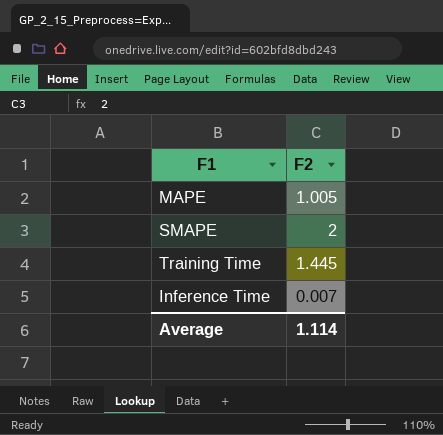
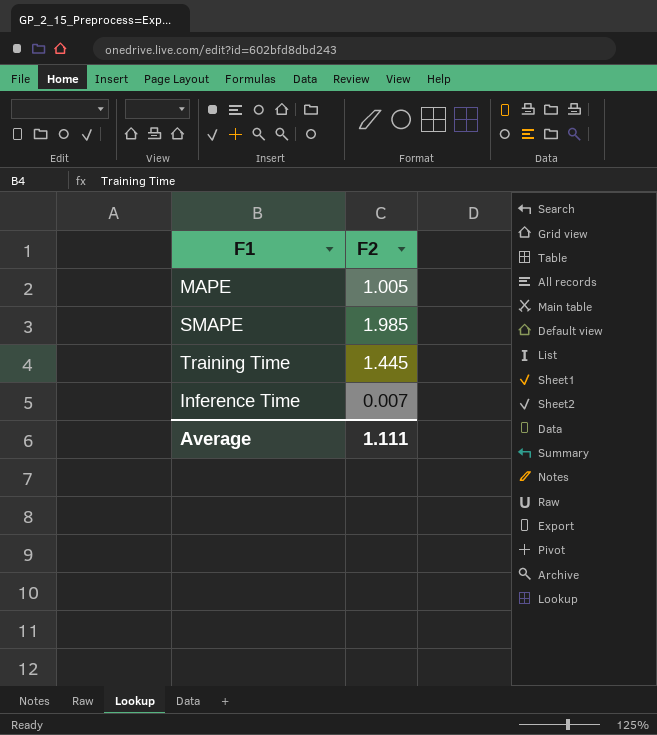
SMAPE | F2: 2 -> 1.985
Average | F2: 1.114 -> 1.111

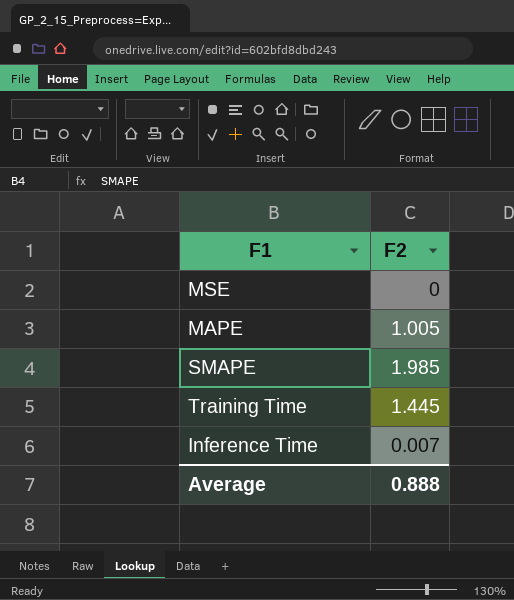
row MSE: none -> 0
Average | F2: 1.111 -> 0.888

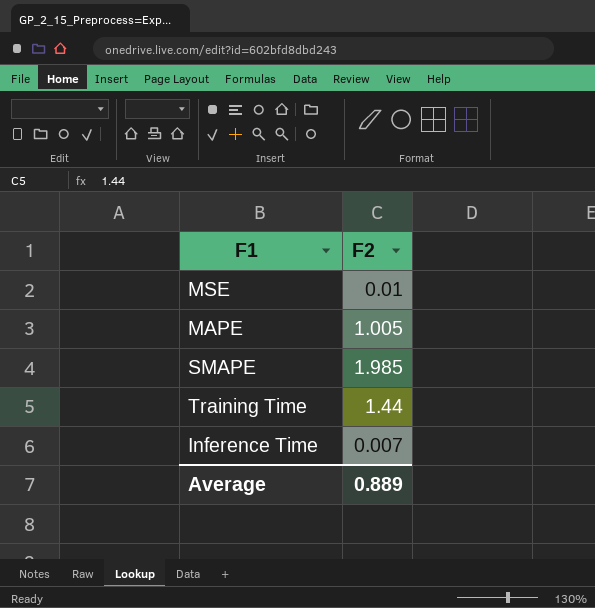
MSE | F2: 0 -> 0.01
Training Time | F2: 1.445 -> 1.44
Average | F2: 0.888 -> 0.889

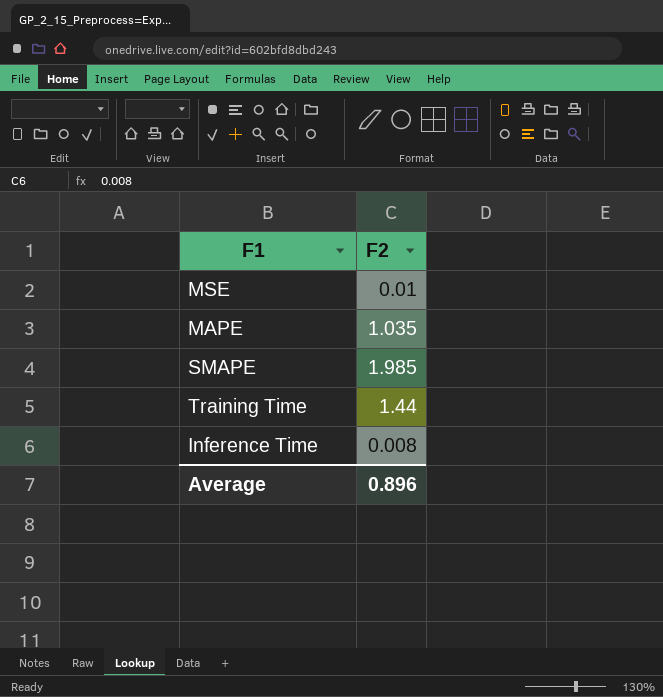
MAPE | F2: 1.005 -> 1.035
Inference Time | F2: 0.007 -> 0.008
Average | F2: 0.889 -> 0.896

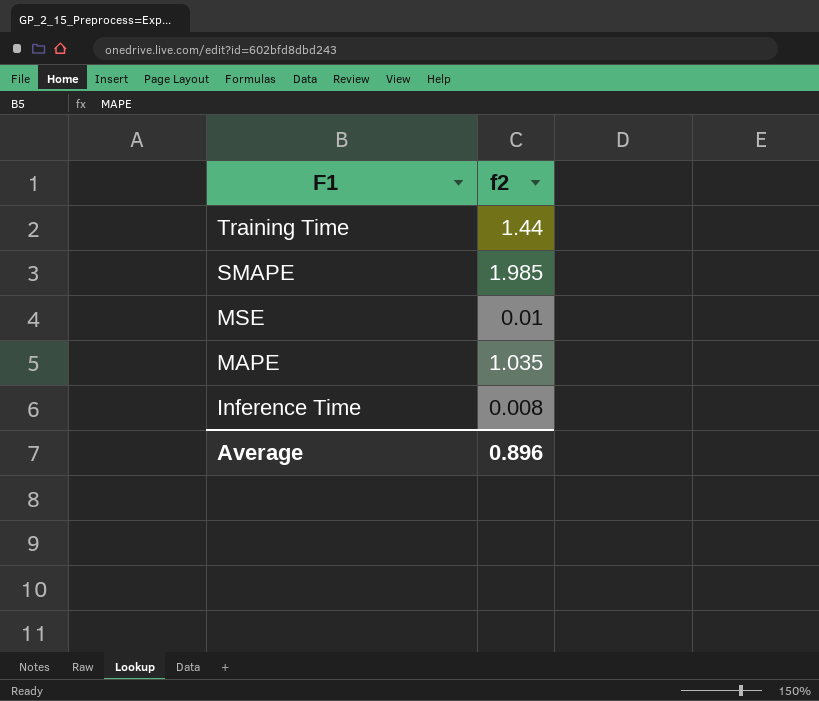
row order: none -> F1 descending
column name: F2 -> f2

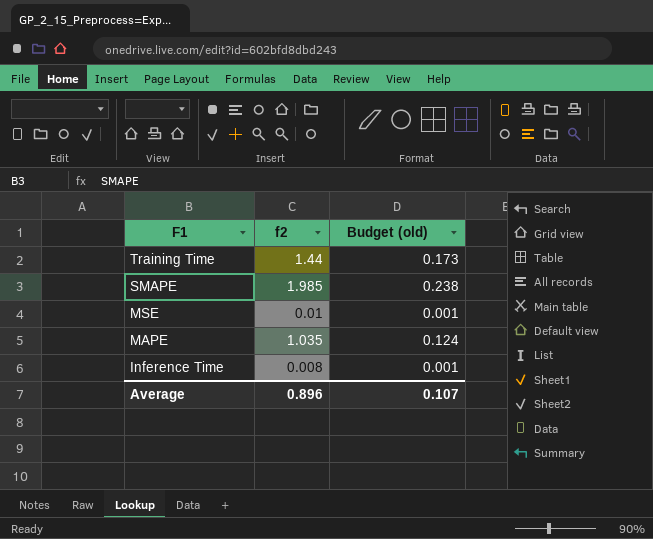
column Budget (old) | formula: none -> [f2] * 0.12

